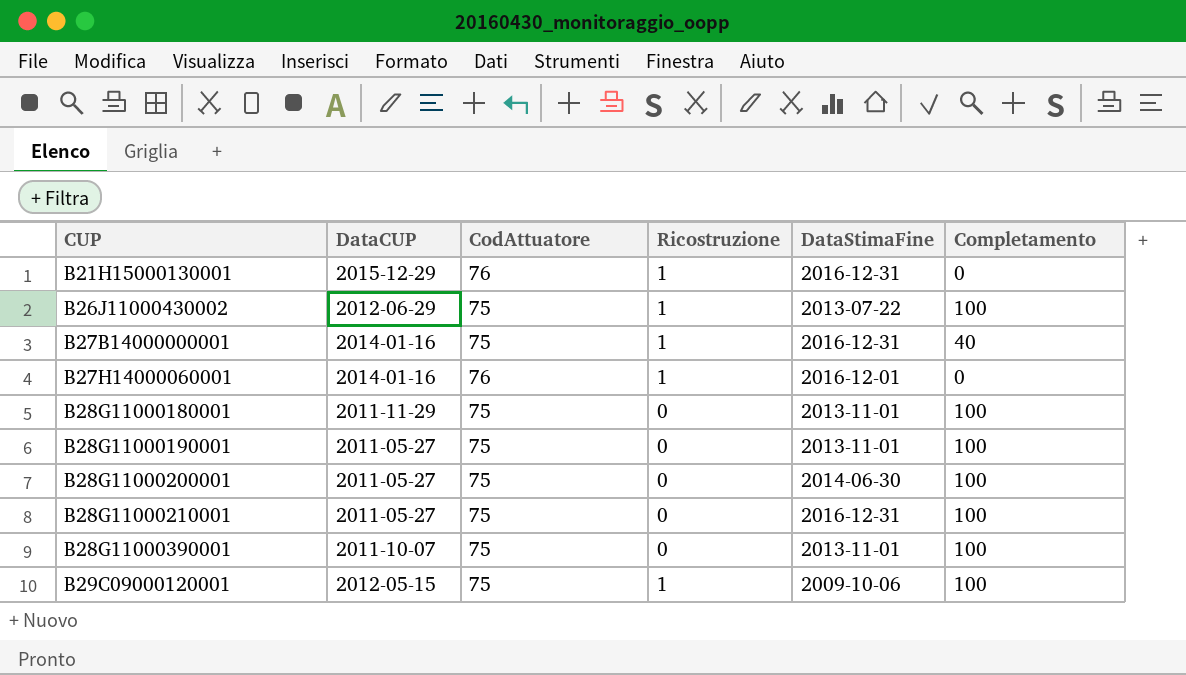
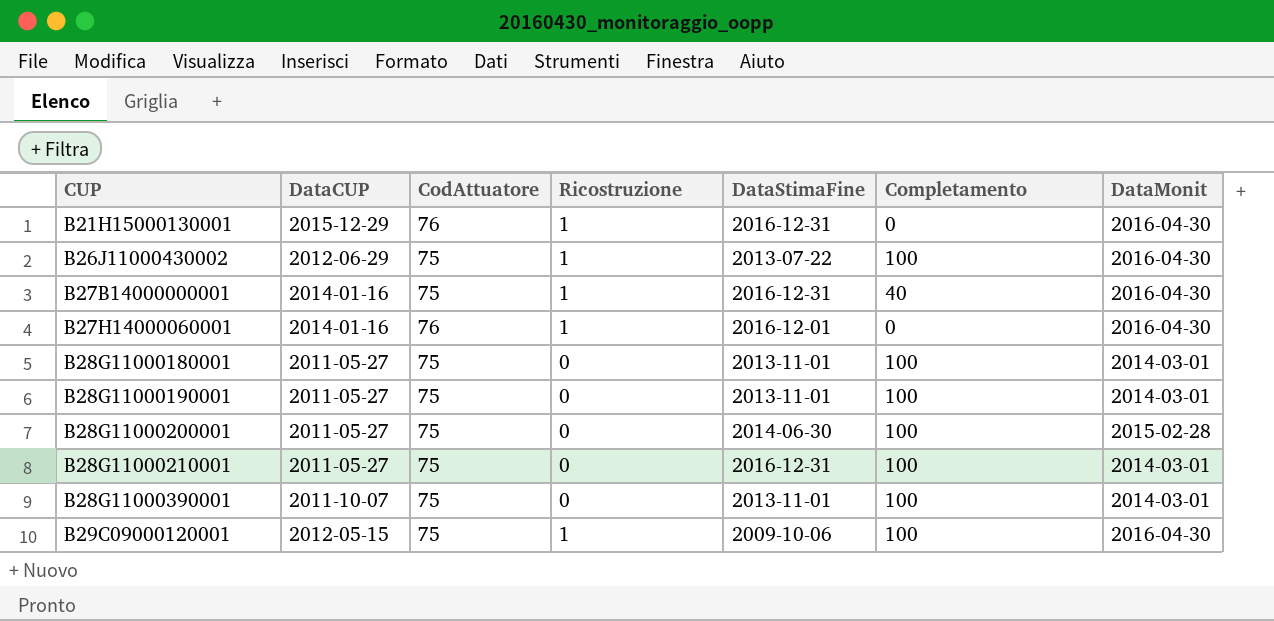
column DataMonit | position: none -> 7
B28G11000180001 | DataCUP: 2011-11-29 -> 2011-05-27

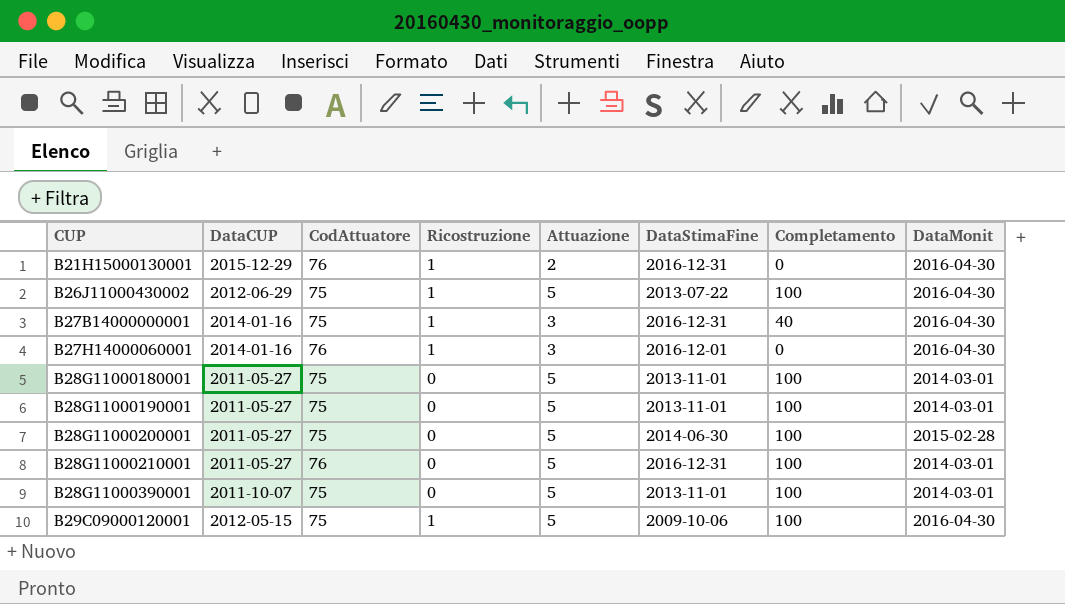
column Attuazione | position: none -> 5
B28G11000210001 | CodAttuatore: 75 -> 76

